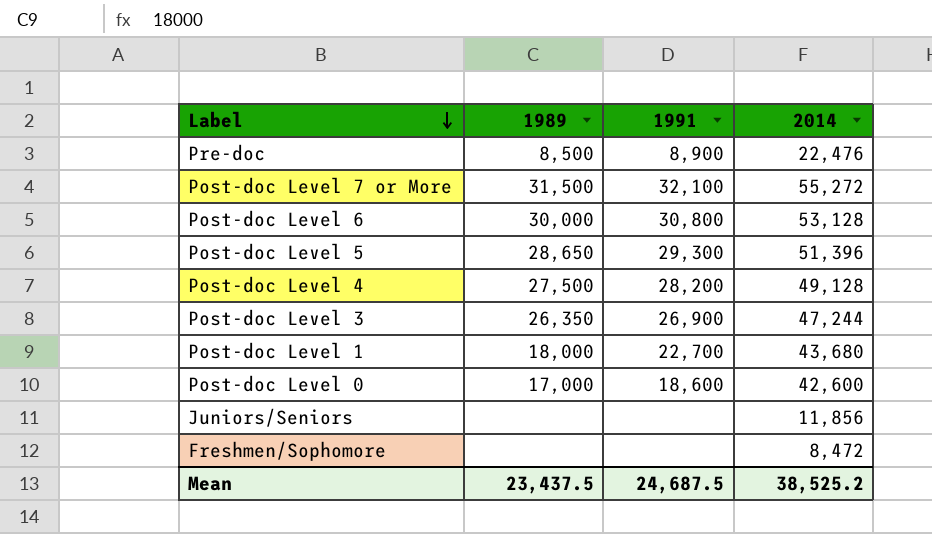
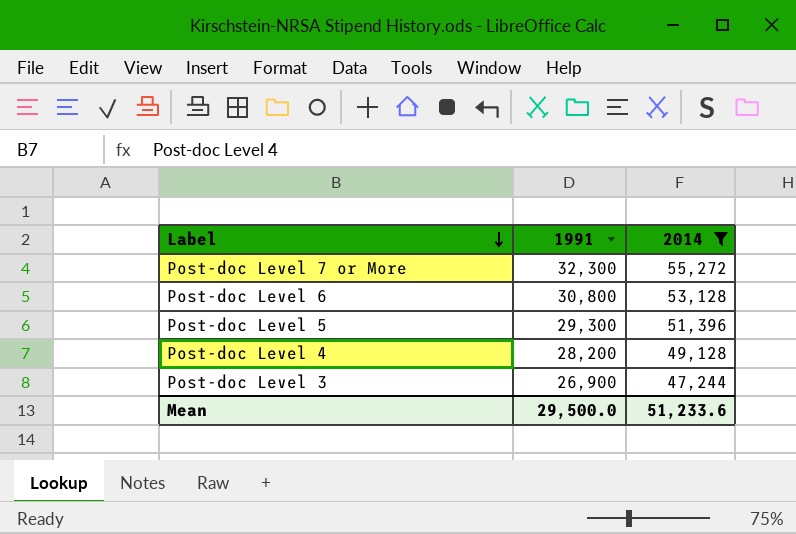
filter: none -> 2014 >= 47,244
column 1989 | position: 2 -> none
Post-doc Level 7 or More | 1991: 32,100 -> 32,300
Mean | 1991: 24,687.5 -> 29,500.0
Mean | 2014: 38,525.2 -> 51,233.6

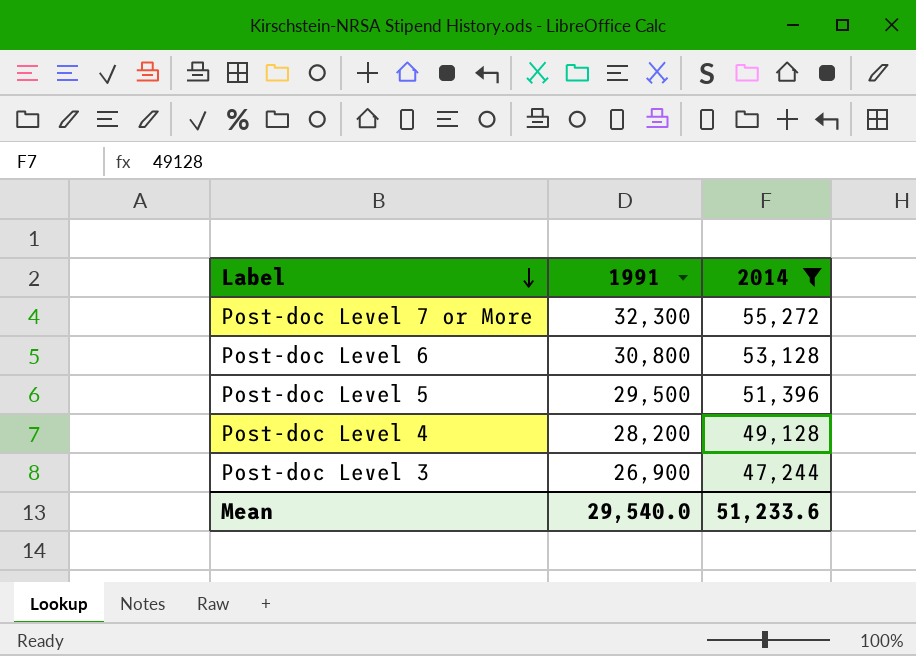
Post-doc Level 5 | 1991: 29,300 -> 29,500
Mean | 1991: 29,500.0 -> 29,540.0

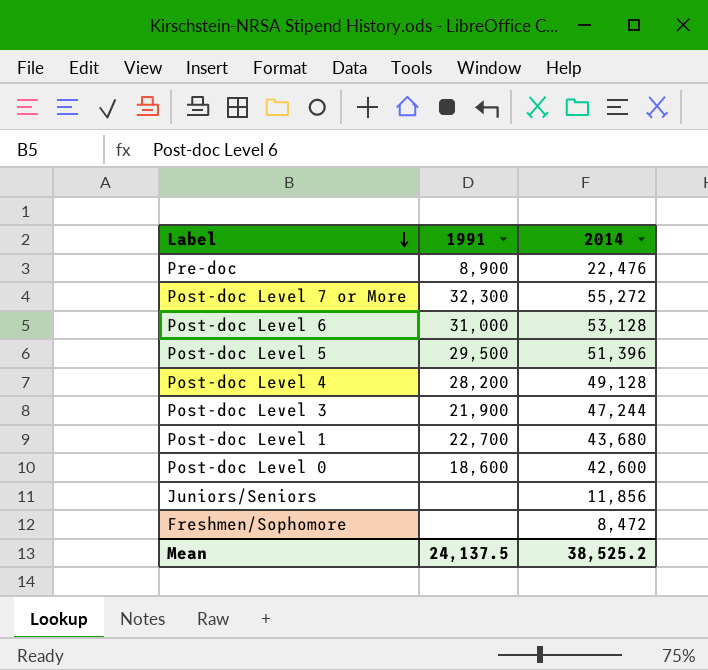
filter: 2014 >= 47,244 -> none
Post-doc Level 6 | 1991: 30,800 -> 31,000
Post-doc Level 3 | 1991: 26,900 -> 21,900
Mean | 1991: 29,540.0 -> 24,137.5
Mean | 2014: 51,233.6 -> 38,525.2

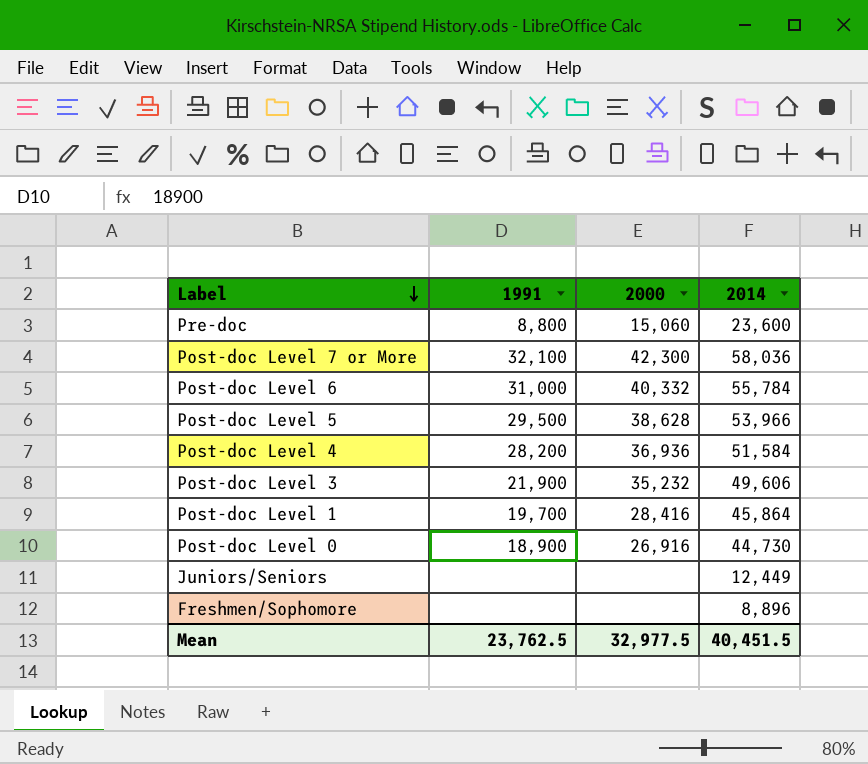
column 2000 | position: none -> 3
Pre-doc | 1991: 8,900 -> 8,800
Pre-doc | 2014: 22,476 -> 23,600
Post-doc Level 7 or More | 1991: 32,300 -> 32,100
Post-doc Level 7 or More | 2014: 55,272 -> 58,036
Post-doc Level 6 | 2014: 53,128 -> 55,784
Post-doc Level 5 | 2014: 51,396 -> 53,966
Post-doc Level 4 | 2014: 49,128 -> 51,584
Post-doc Level 3 | 2014: 47,244 -> 49,606
Post-doc Level 1 | 1991: 22,700 -> 19,700
Post-doc Level 1 | 2014: 43,680 -> 45,864
Post-doc Level 0 | 1991: 18,600 -> 18,900
Post-doc Level 0 | 2014: 42,600 -> 44,730
Juniors/Seniors | 2014: 11,856 -> 12,449
Freshmen/Sophomore | 2014: 8,472 -> 8,896
Mean | 1991: 24,137.5 -> 23,762.5
Mean | 2014: 38,525.2 -> 40,451.5

